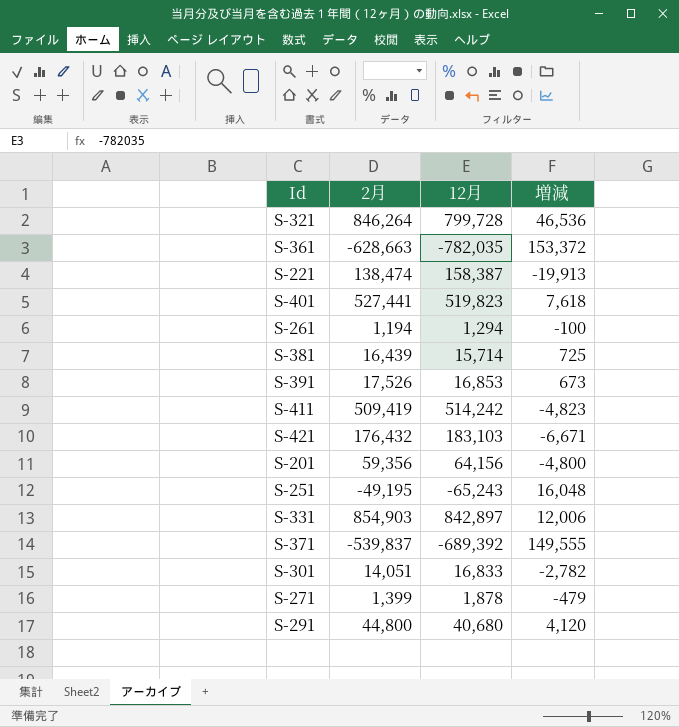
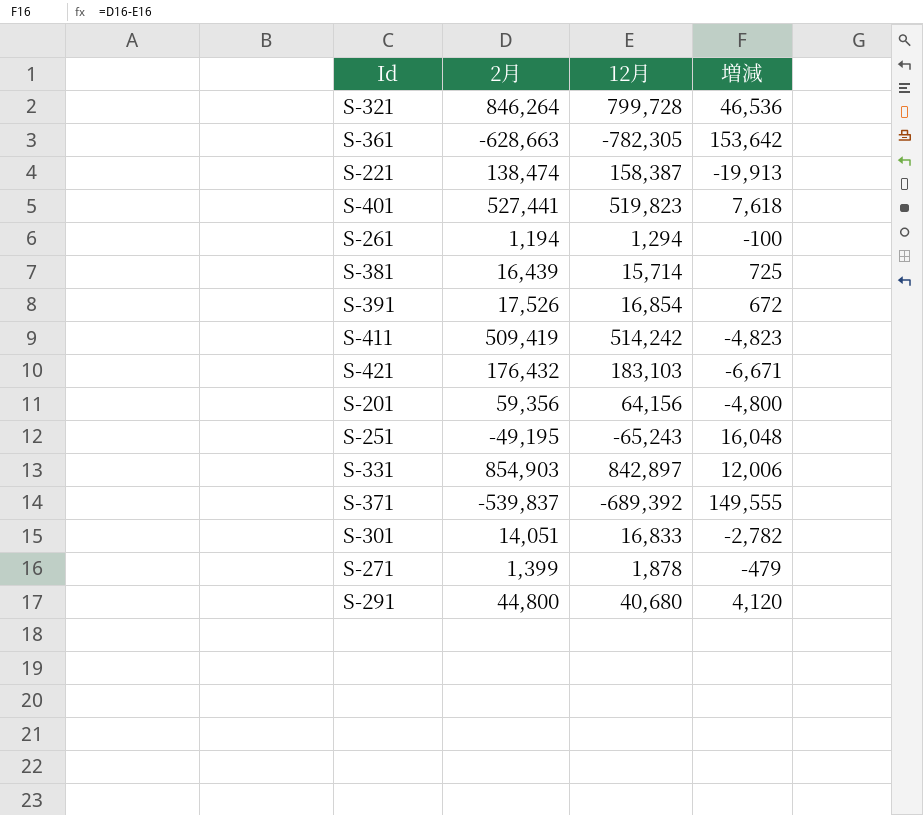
S-361 | 12月: -782,035 -> -782,305
S-361 | 増減: 153,372 -> 153,642
S-391 | 12月: 16,853 -> 16,854
S-391 | 増減: 673 -> 672

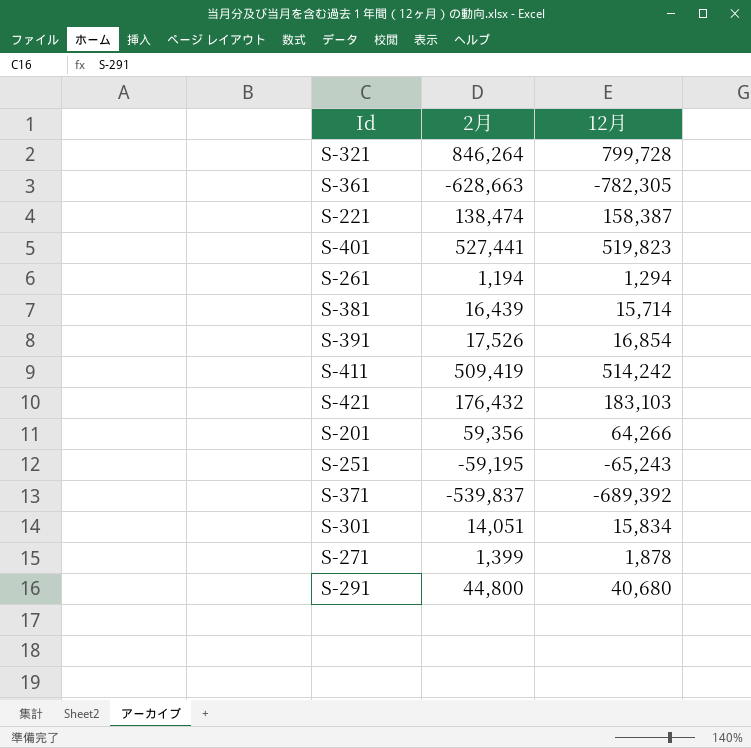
column 増減 | formula: [2月] - [12月] -> none
row S-331: 854,903 | 842,897 | 12,006 -> none
S-201 | 12月: 64,156 -> 64,266
S-251 | 2月: -49,195 -> -59,195
S-301 | 12月: 16,833 -> 15,834

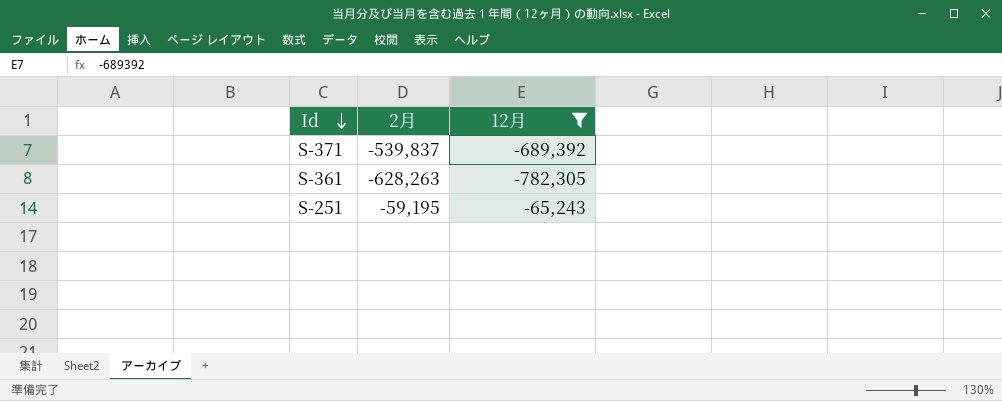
filter: none -> 12月 <= -65,243
row order: none -> Id descending
S-361 | 2月: -628,663 -> -628,263

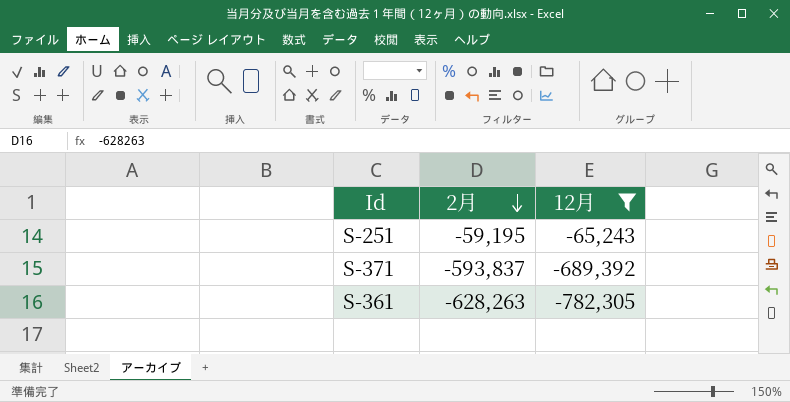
row order: Id descending -> 2月 descending
S-371 | 2月: -539,837 -> -593,837

